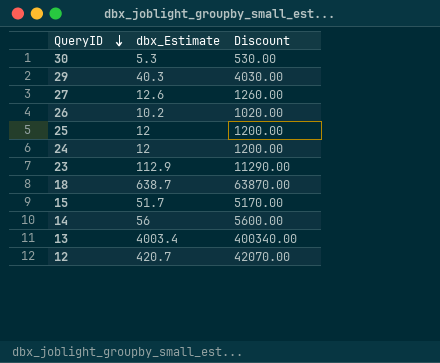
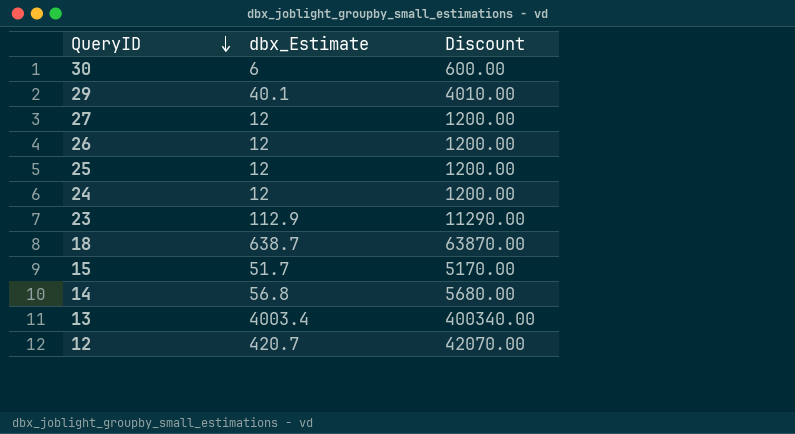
30 | dbx_Estimate: 5.3 -> 6
30 | Discount: 530.00 -> 600.00
29 | dbx_Estimate: 40.3 -> 40.1
29 | Discount: 4030.00 -> 4010.00
27 | dbx_Estimate: 12.6 -> 12
27 | Discount: 1260.00 -> 1200.00
26 | dbx_Estimate: 10.2 -> 12
26 | Discount: 1020.00 -> 1200.00
14 | dbx_Estimate: 56 -> 56.8
14 | Discount: 5600.00 -> 5680.00

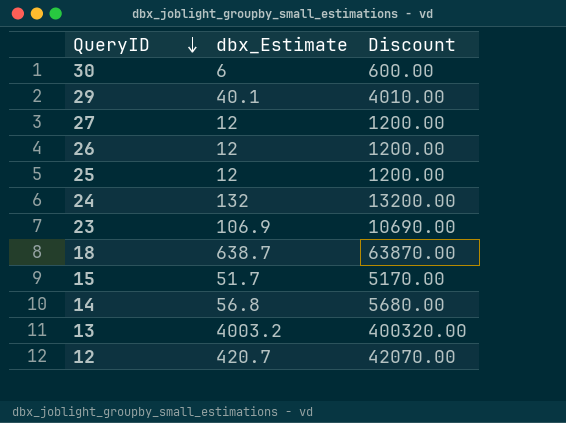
24 | dbx_Estimate: 12 -> 132
24 | Discount: 1200.00 -> 13200.00
23 | dbx_Estimate: 112.9 -> 106.9
23 | Discount: 11290.00 -> 10690.00
13 | dbx_Estimate: 4003.4 -> 4003.2
13 | Discount: 400340.00 -> 400320.00

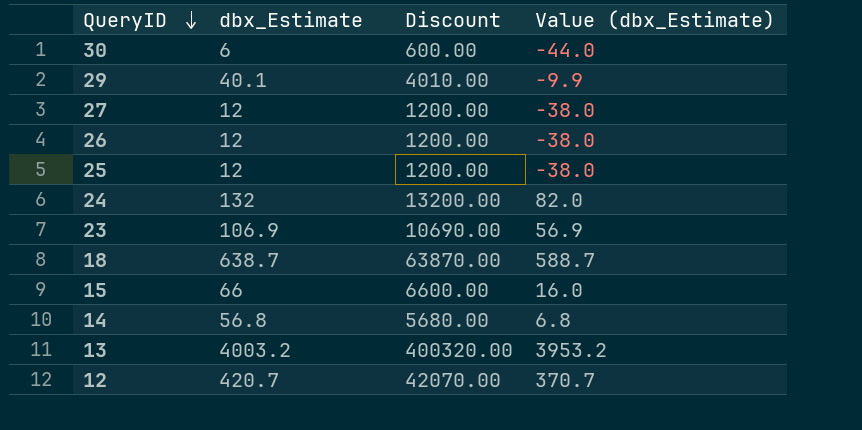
column Value (dbx_Estimate) | formula: none -> [dbx_Estimate] - 50
15 | dbx_Estimate: 51.7 -> 66
15 | Discount: 5170.00 -> 6600.00

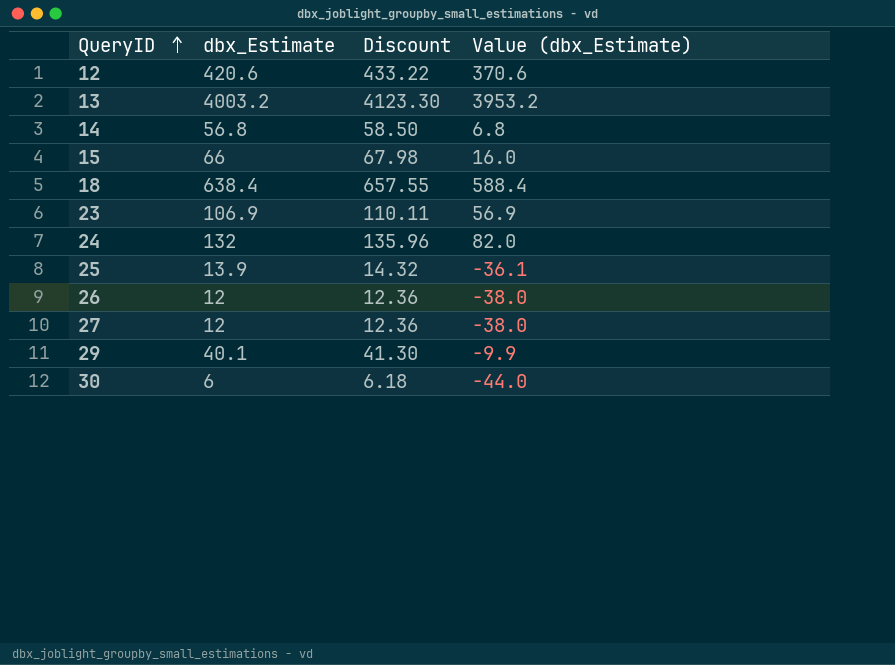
row order: QueryID descending -> QueryID ascending
column Discount | formula: [dbx_Estimate] * 100 -> [dbx_Estimate] * 1.03
12 | dbx_Estimate: 420.7 -> 420.6
12 | Value (dbx_Estimate): 370.7 -> 370.6
18 | dbx_Estimate: 638.7 -> 638.4
18 | Value (dbx_Estimate): 588.7 -> 588.4
25 | dbx_Estimate: 12 -> 13.9
25 | Value (dbx_Estimate): -38.0 -> -36.1

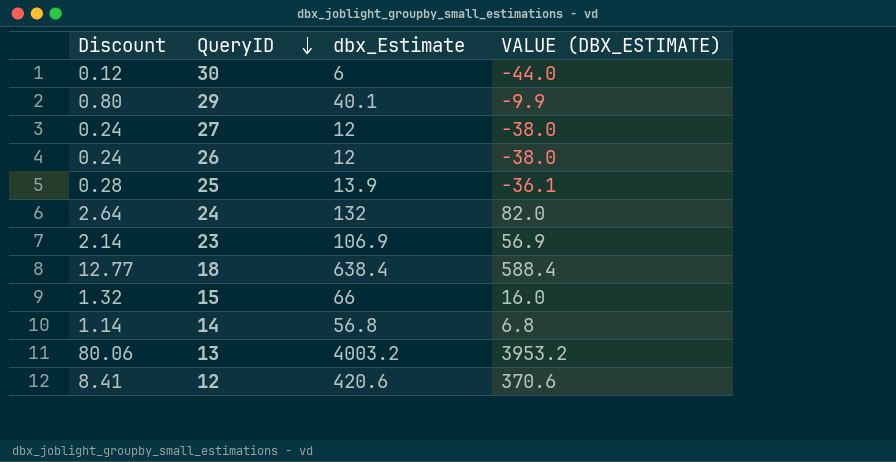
row order: QueryID ascending -> QueryID descending
column Discount | formula: [dbx_Estimate] * 1.03 -> [dbx_Estimate] * 0.02
column Discount | position: 3 -> 1
column name: Value (dbx_Estimate) -> VALUE (DBX_ESTIMATE)

